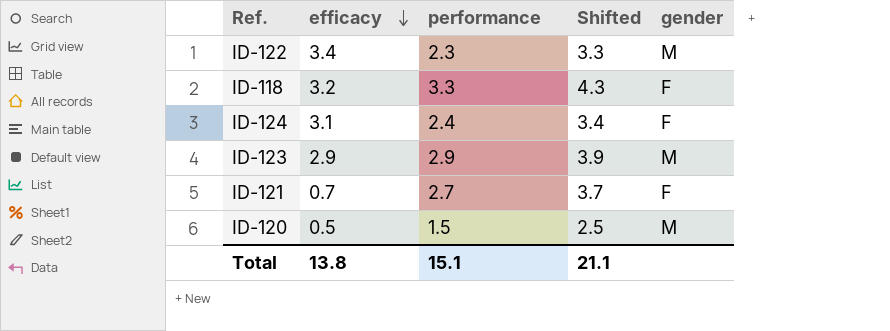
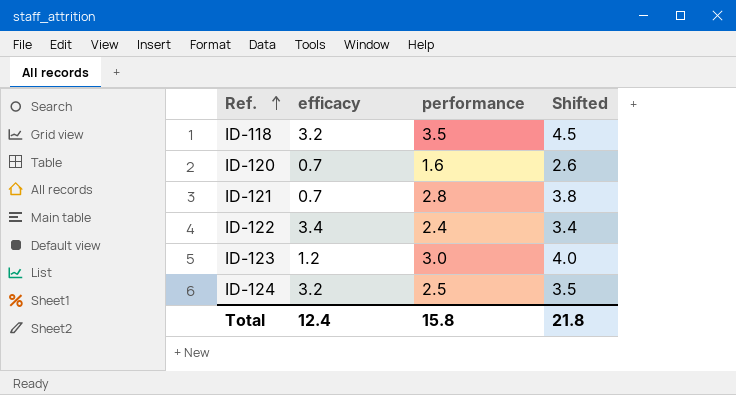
row order: efficacy descending -> Ref. ascending
column gender | position: 5 -> none
ID-118 | performance: 3.3 -> 3.5
ID-118 | Shifted: 4.3 -> 4.5
ID-120 | efficacy: 0.5 -> 0.7
ID-120 | performance: 1.5 -> 1.6
ID-120 | Shifted: 2.5 -> 2.6
ID-121 | performance: 2.7 -> 2.8
ID-121 | Shifted: 3.7 -> 3.8
ID-122 | performance: 2.3 -> 2.4
ID-122 | Shifted: 3.3 -> 3.4
ID-123 | efficacy: 2.9 -> 1.2
ID-123 | performance: 2.9 -> 3.0
ID-123 | Shifted: 3.9 -> 4.0
ID-124 | efficacy: 3.1 -> 3.2
ID-124 | performance: 2.4 -> 2.5
ID-124 | Shifted: 3.4 -> 3.5
Total | efficacy: 13.8 -> 12.4
Total | performance: 15.1 -> 15.8
Total | Shifted: 21.1 -> 21.8

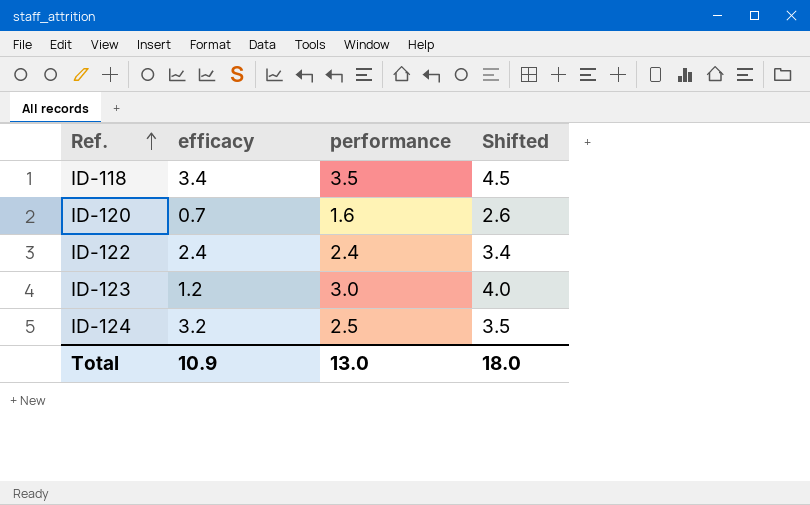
row ID-121: 0.7 | 2.8 | 3.8 -> none
ID-118 | efficacy: 3.2 -> 3.4
ID-122 | efficacy: 3.4 -> 2.4
Total | efficacy: 12.4 -> 10.9
Total | performance: 15.8 -> 13.0
Total | Shifted: 21.8 -> 18.0

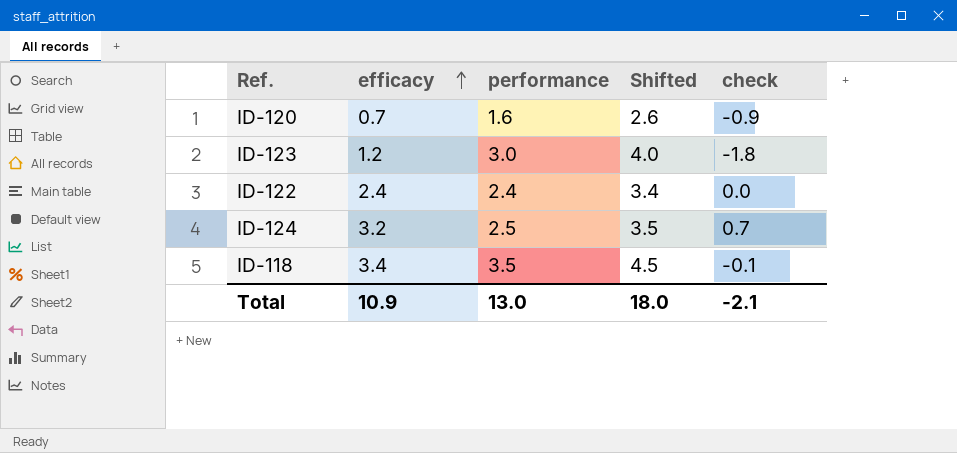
row order: Ref. ascending -> efficacy ascending
column check | formula: none -> [efficacy] - [performance]

